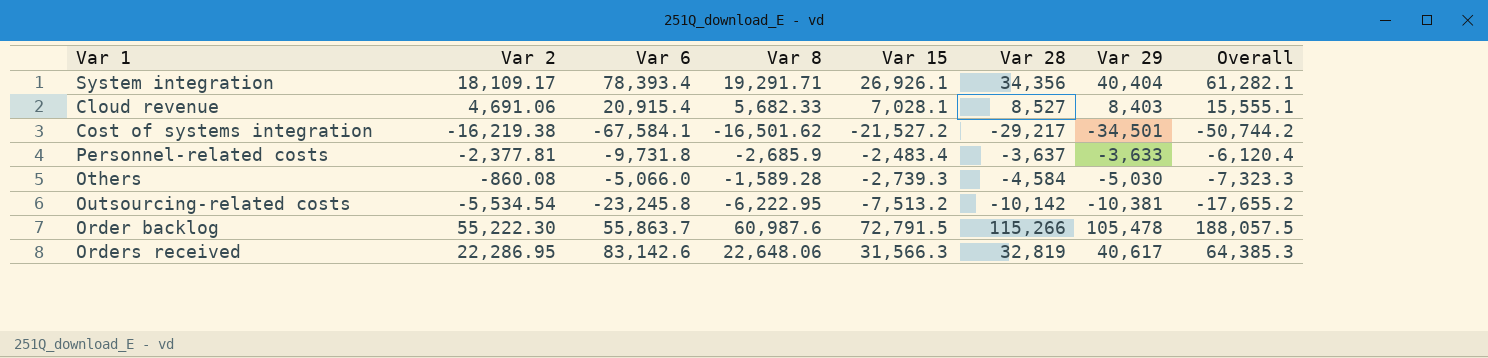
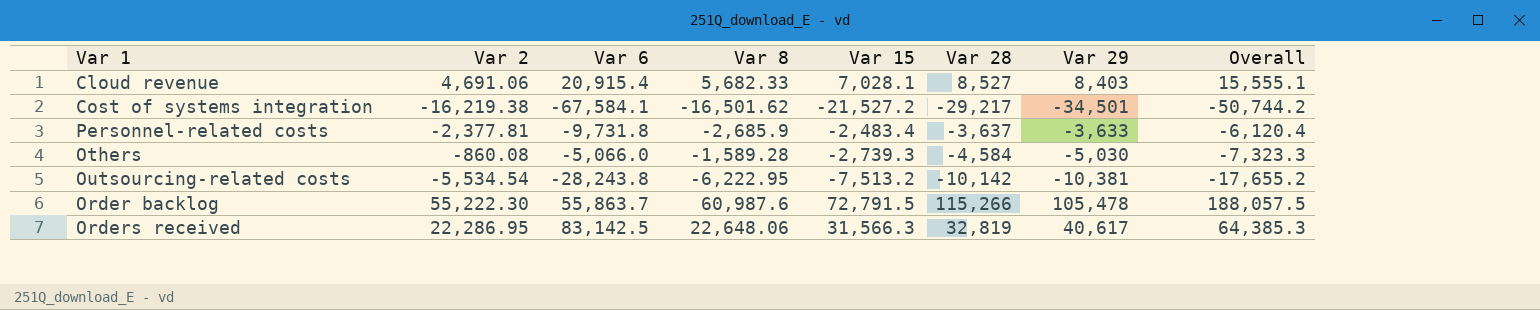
row System integration: 18,109.17 | 78,393.4 | 19,291.71 | 26,926.1 | 34,356 | 40,404 | 61,282.1 -> none
Outsourcing-related costs | Var 6: -23,245.8 -> -28,243.8
Orders received | Var 6: 83,142.6 -> 83,142.5

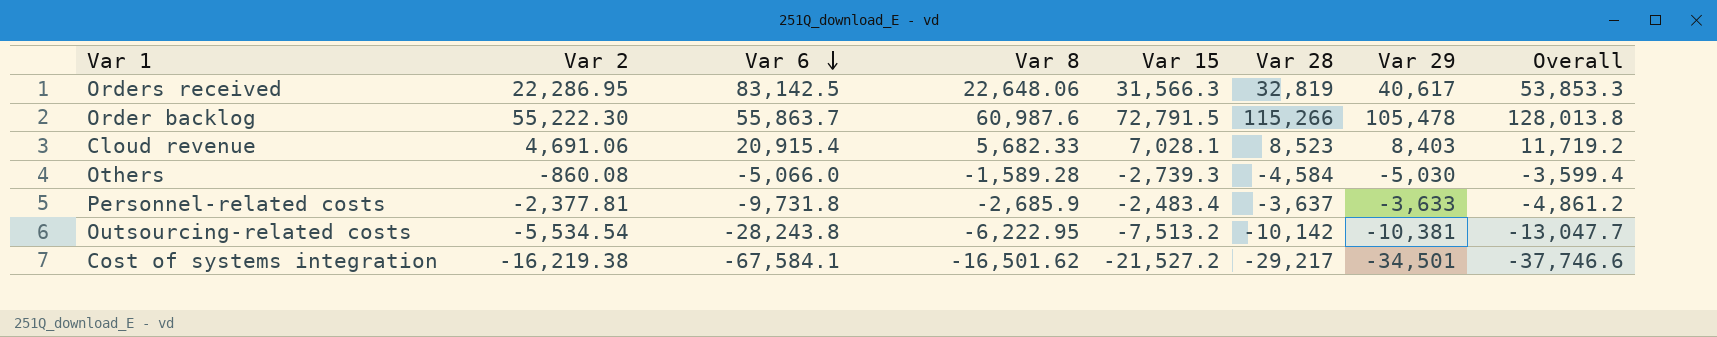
row order: none -> Var 6 descending
column Overall | formula: [Var 15] + [Var 28] -> [Var 2] + [Var 15]
Cloud revenue | Var 28: 8,527 -> 8,523

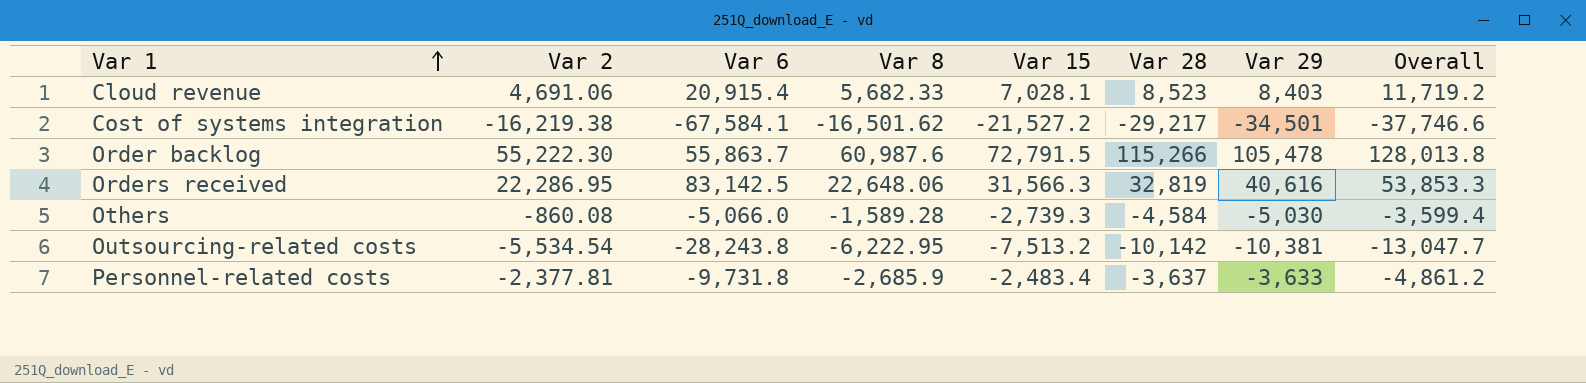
row order: Var 6 descending -> Var 1 ascending
Orders received | Var 29: 40,617 -> 40,616

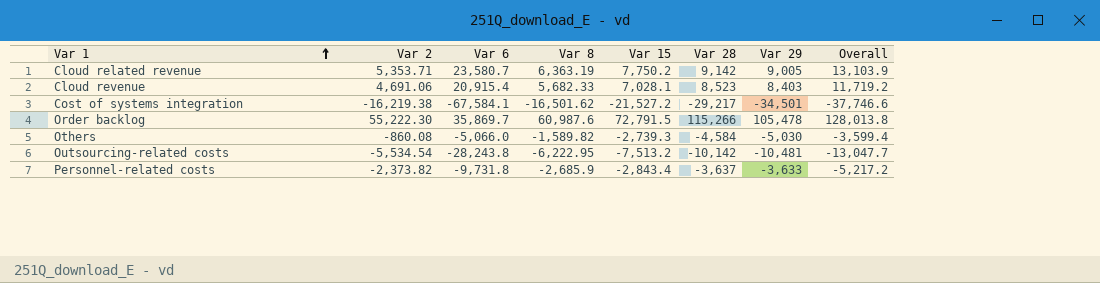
row Orders received: 22,286.95 | 83,142.5 | 22,648.06 | 31,566.3 | 32,819 | 40,616 | 53,853.3 -> none
row Cloud related revenue: none -> 5,353.71 | 23,580.7 | 6,363.19 | 7,750.2 | 9,142 | 9,005 | 13,103.9
Order backlog | Var 6: 55,863.7 -> 35,869.7
Others | Var 8: -1,589.28 -> -1,589.82
Outsourcing-related costs | Var 29: -10,381 -> -10,481
Personnel-related costs | Var 2: -2,377.81 -> -2,373.82
Personnel-related costs | Var 15: -2,483.4 -> -2,843.4
Personnel-related costs | Overall: -4,861.2 -> -5,217.2

